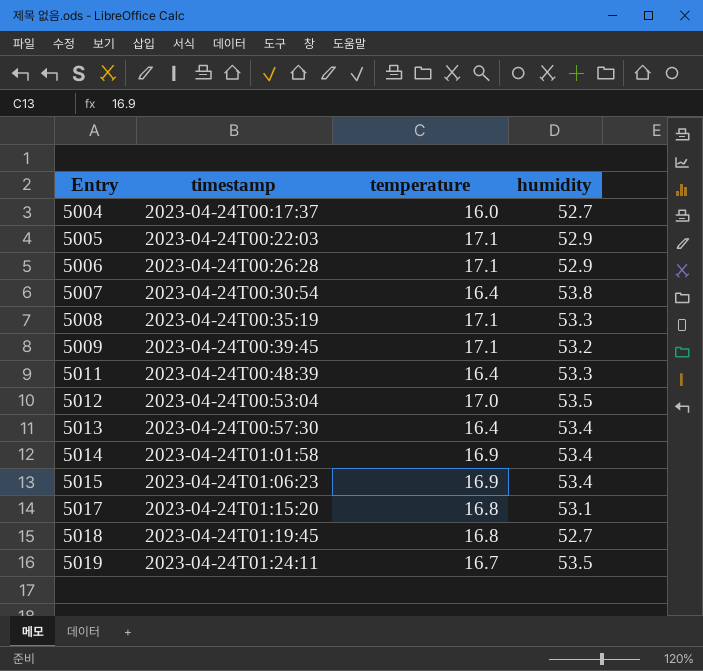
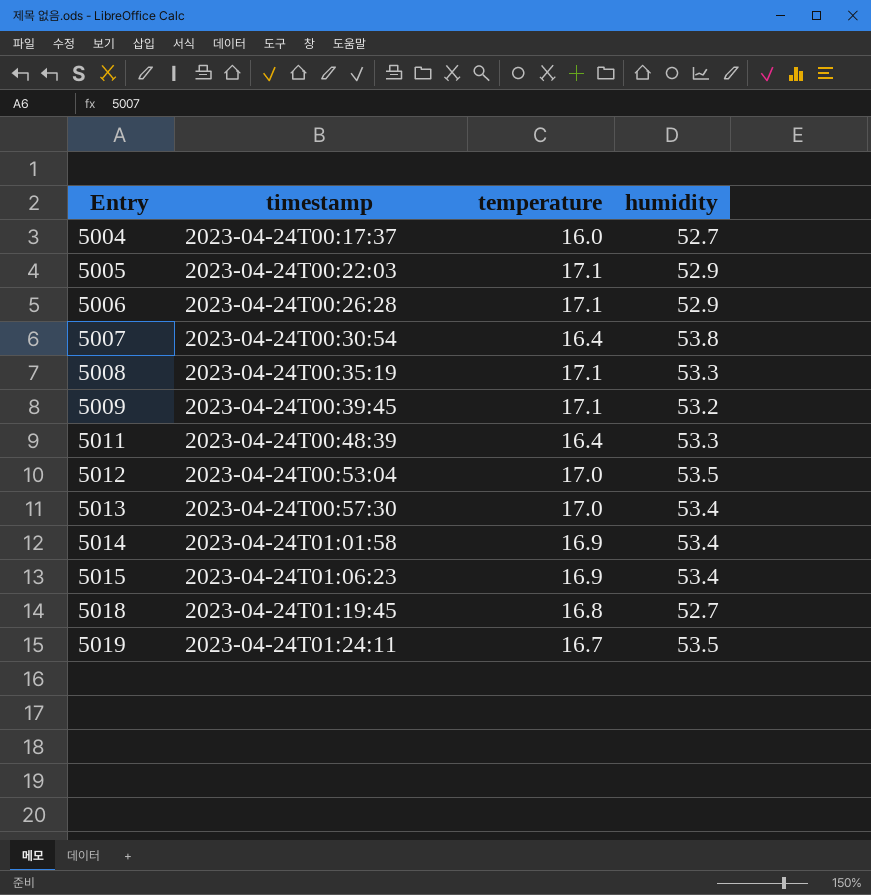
row 5017: 2023-04-24T01:15:20 | 16.8 | 53.1 -> none
5013 | temperature: 16.4 -> 17.0

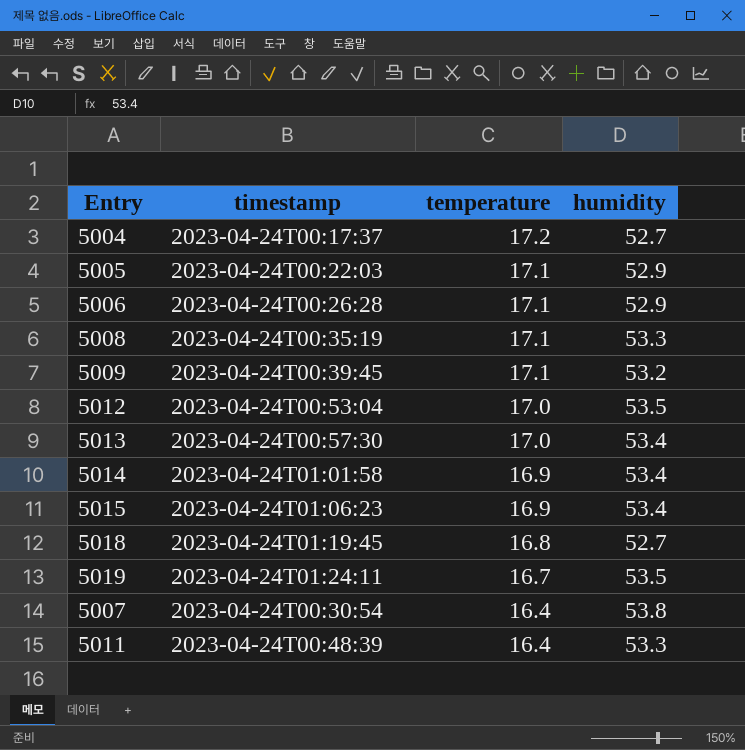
row order: Entry ascending -> temperature descending
5004 | temperature: 16.0 -> 17.2

